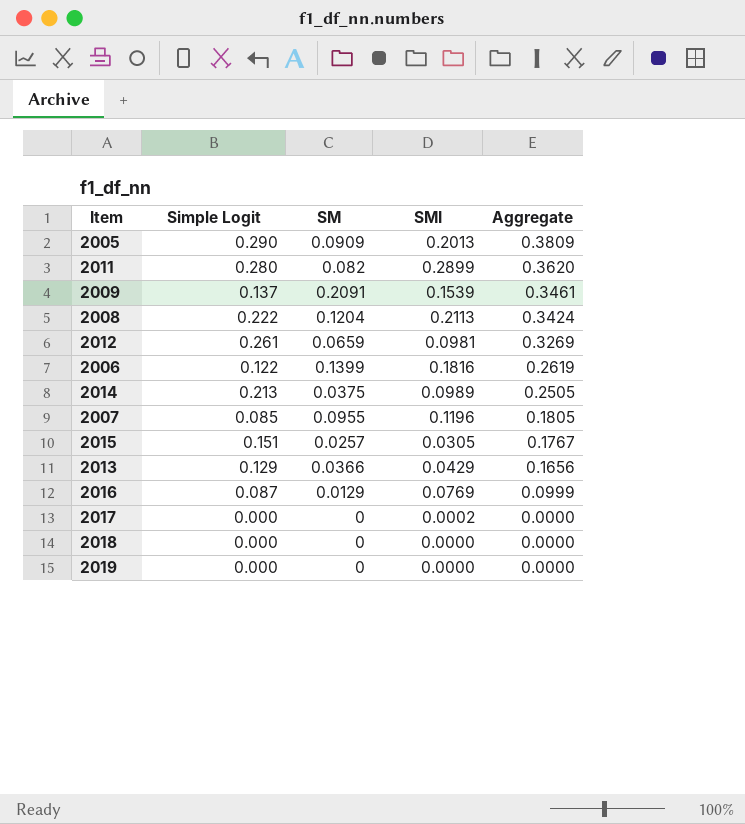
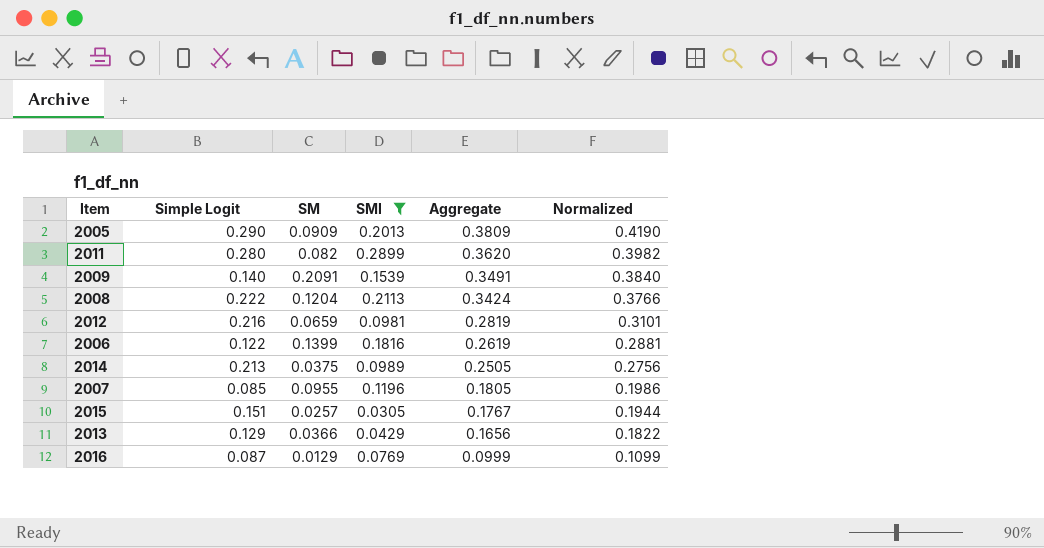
filter: none -> SMI >= 0.0305
column Normalized | formula: none -> [Aggregate] * 1.1
2009 | Simple Logit: 0.137 -> 0.140
2009 | Aggregate: 0.3461 -> 0.3491
2012 | Simple Logit: 0.261 -> 0.216
2012 | Aggregate: 0.3269 -> 0.2819

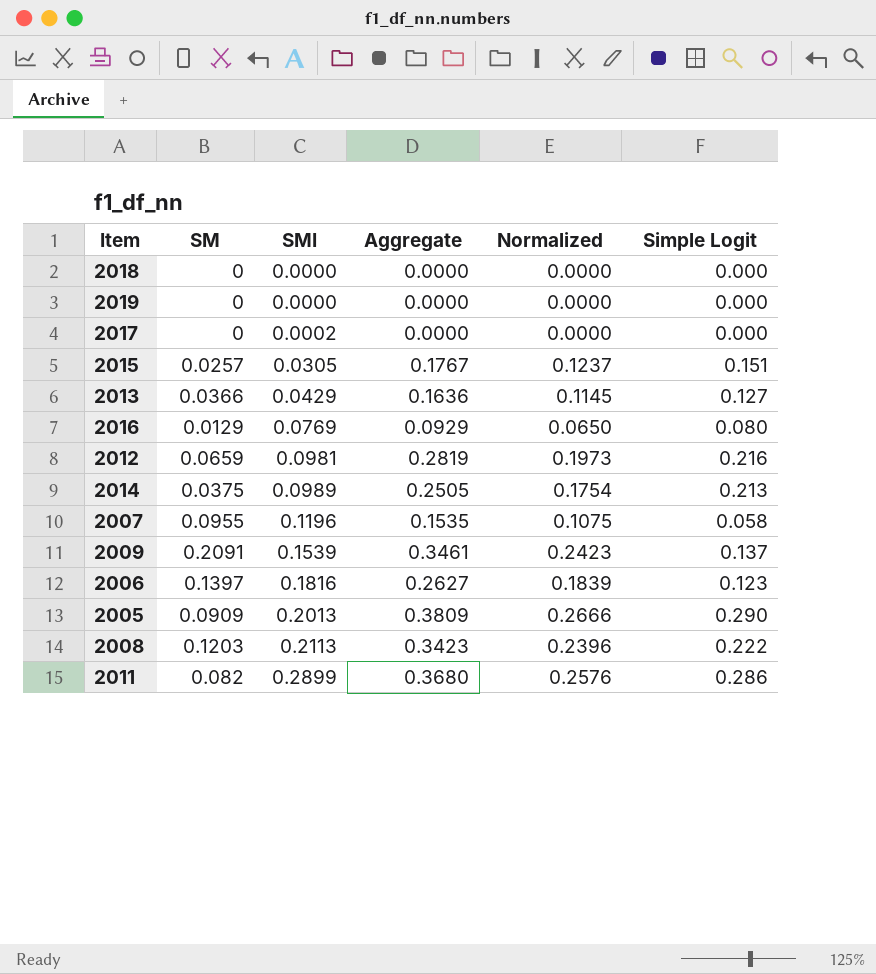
filter: SMI >= 0.0305 -> none
row order: Aggregate descending -> SMI ascending
column Normalized | formula: [Aggregate] * 1.1 -> [Aggregate] * 0.7
column Simple Logit | position: 2 -> 6
2013 | Aggregate: 0.1656 -> 0.1636
2013 | Simple Logit: 0.129 -> 0.127
2016 | Aggregate: 0.0999 -> 0.0929
2016 | Simple Logit: 0.087 -> 0.080
2007 | Aggregate: 0.1805 -> 0.1535
2007 | Simple Logit: 0.085 -> 0.058
2009 | Aggregate: 0.3491 -> 0.3461
2009 | Simple Logit: 0.140 -> 0.137
2006 | SM: 0.1399 -> 0.1397
2006 | Aggregate: 0.2619 -> 0.2627
2006 | Simple Logit: 0.122 -> 0.123
2008 | SM: 0.1204 -> 0.1203
2008 | Aggregate: 0.3424 -> 0.3423
2011 | Aggregate: 0.3620 -> 0.3680
2011 | Simple Logit: 0.280 -> 0.286

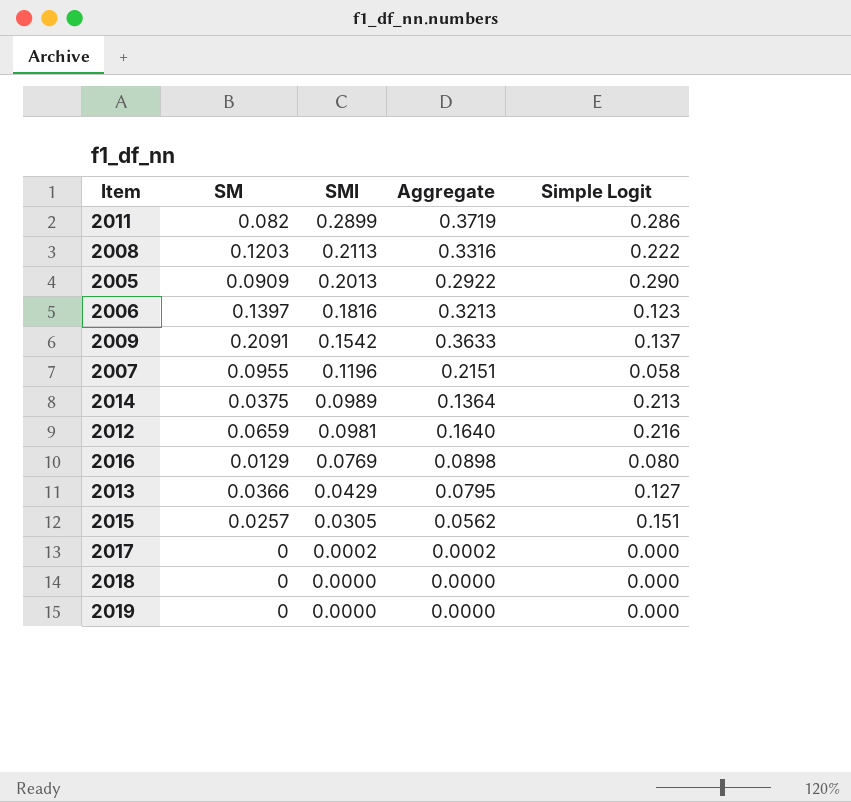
row order: SMI ascending -> SMI descending
column Normalized | formula: [Aggregate] * 0.7 -> none
column Aggregate | formula: [SM] + [Simple Logit] -> [SM] + [SMI]
2009 | SMI: 0.1539 -> 0.1542

